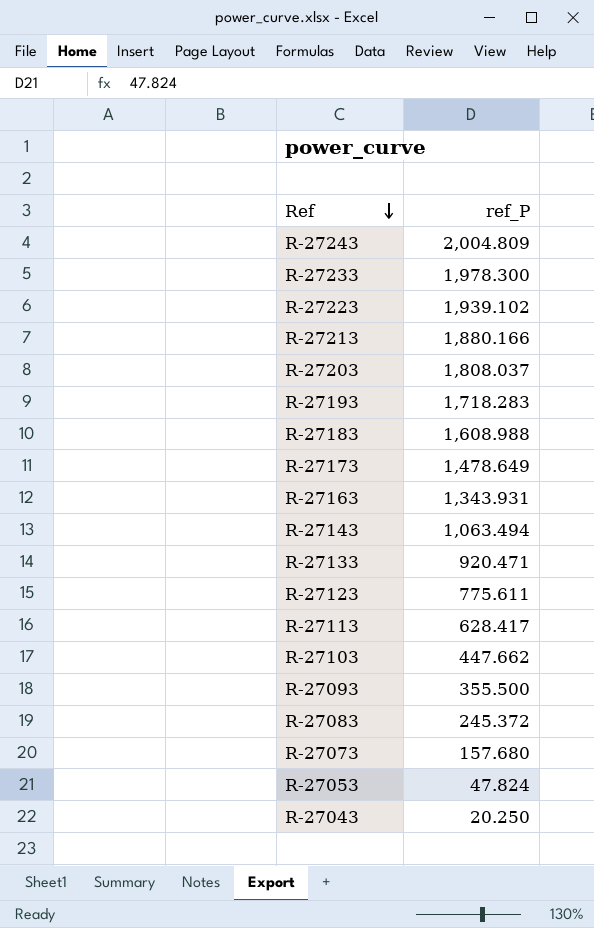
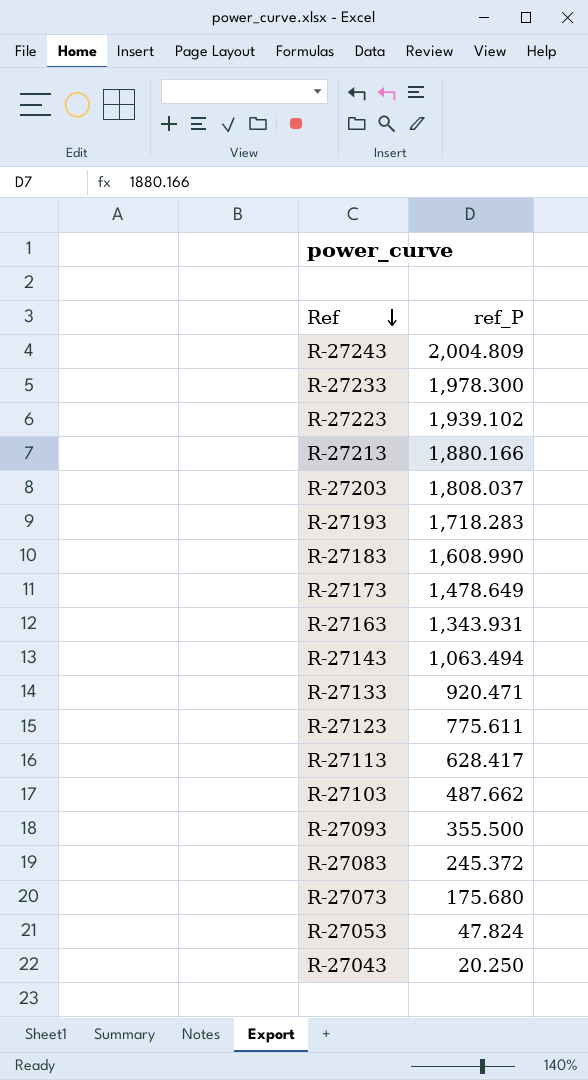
R-27183 | ref_P: 1,608.988 -> 1,608.990
R-27103 | ref_P: 447.662 -> 487.662
R-27073 | ref_P: 157.680 -> 175.680

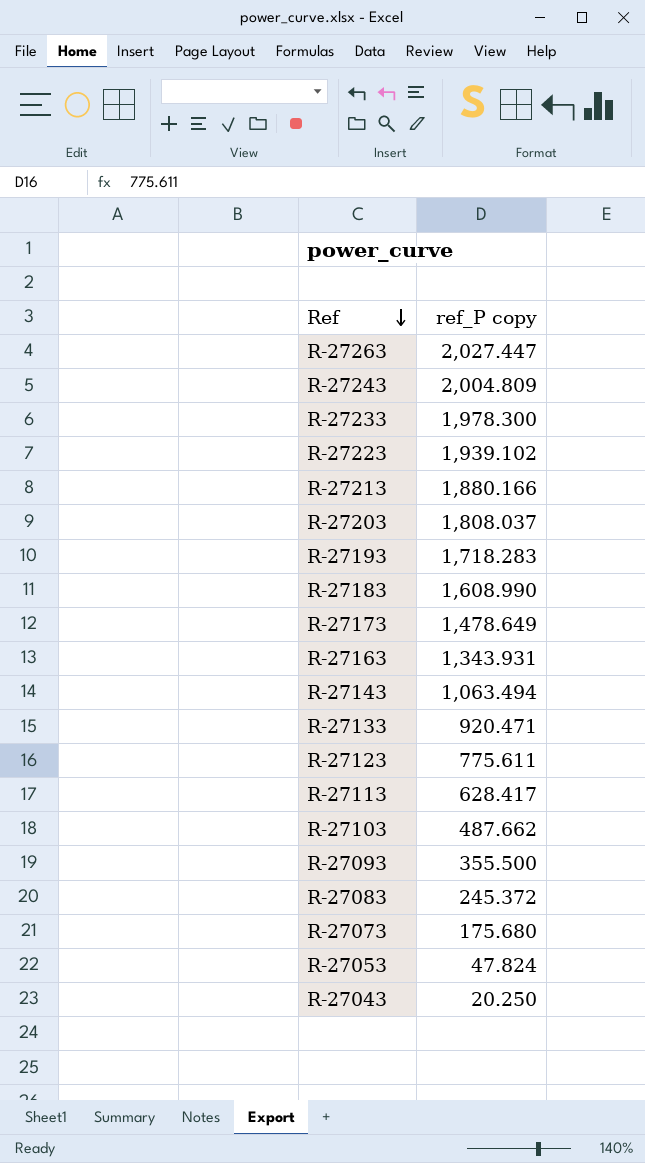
column name: ref_P -> ref_P copy
row R-27263: none -> 2,027.447

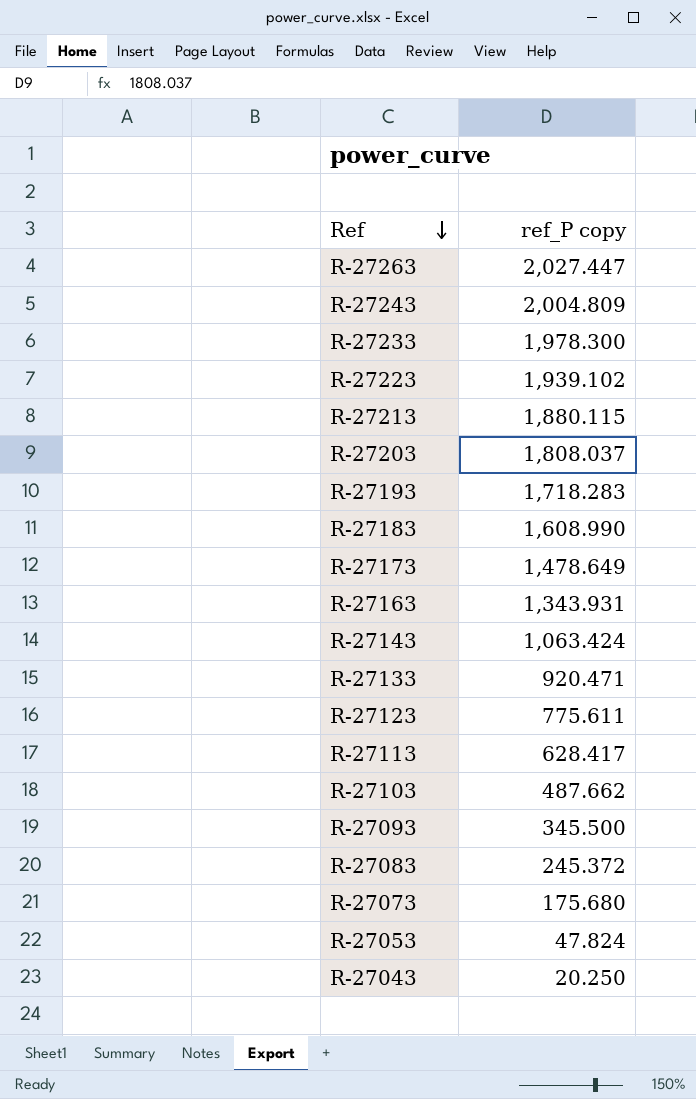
R-27213 | ref_P copy: 1,880.166 -> 1,880.115
R-27143 | ref_P copy: 1,063.494 -> 1,063.424
R-27093 | ref_P copy: 355.500 -> 345.500

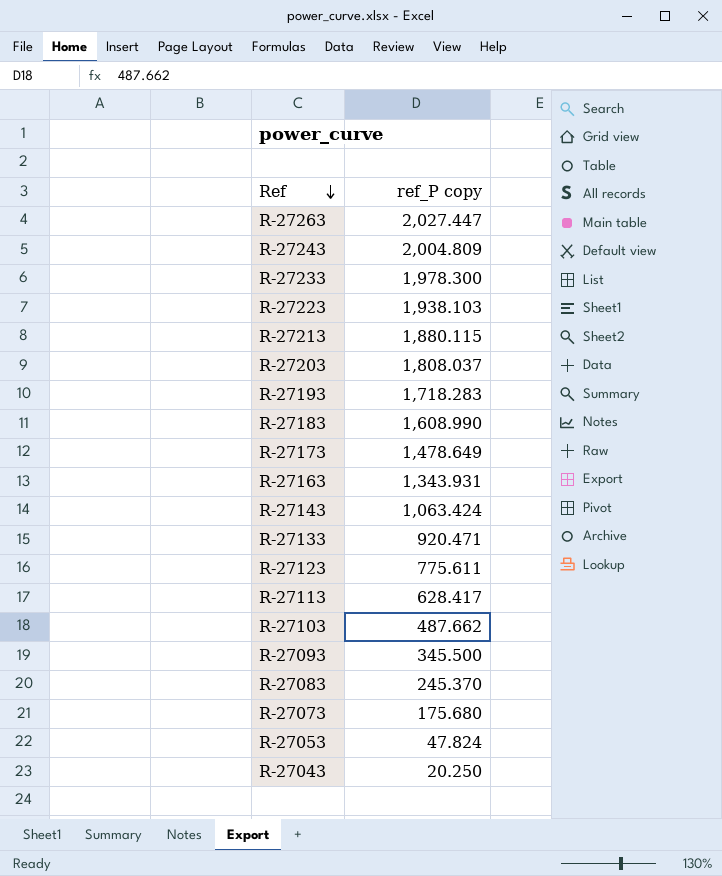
R-27223 | ref_P copy: 1,939.102 -> 1,938.103
R-27083 | ref_P copy: 245.372 -> 245.370

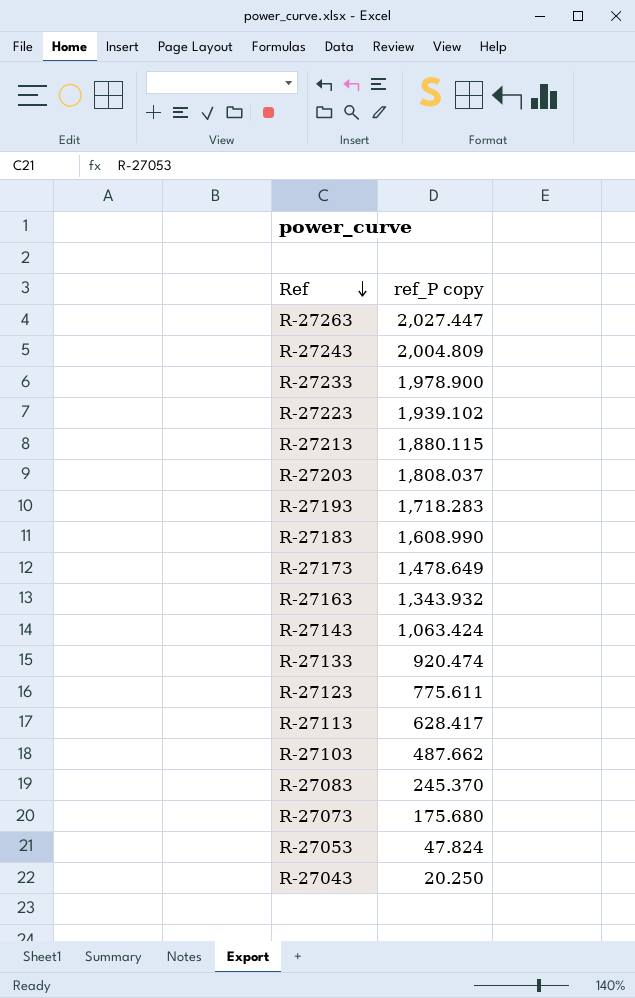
row R-27093: 345.500 -> none
R-27233 | ref_P copy: 1,978.300 -> 1,978.900
R-27223 | ref_P copy: 1,938.103 -> 1,939.102
R-27163 | ref_P copy: 1,343.931 -> 1,343.932
R-27133 | ref_P copy: 920.471 -> 920.474

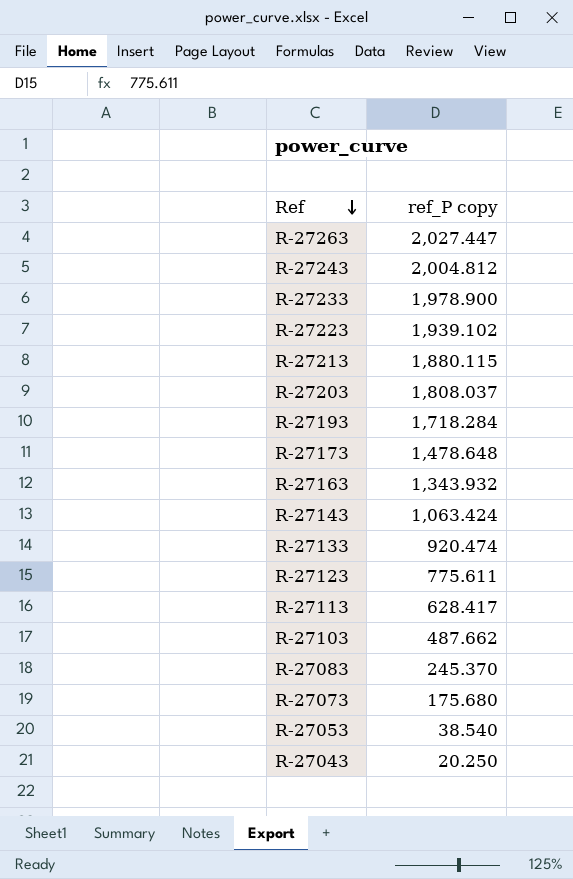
row R-27183: 1,608.990 -> none
R-27243 | ref_P copy: 2,004.809 -> 2,004.812
R-27193 | ref_P copy: 1,718.283 -> 1,718.284
R-27173 | ref_P copy: 1,478.649 -> 1,478.648
R-27053 | ref_P copy: 47.824 -> 38.540

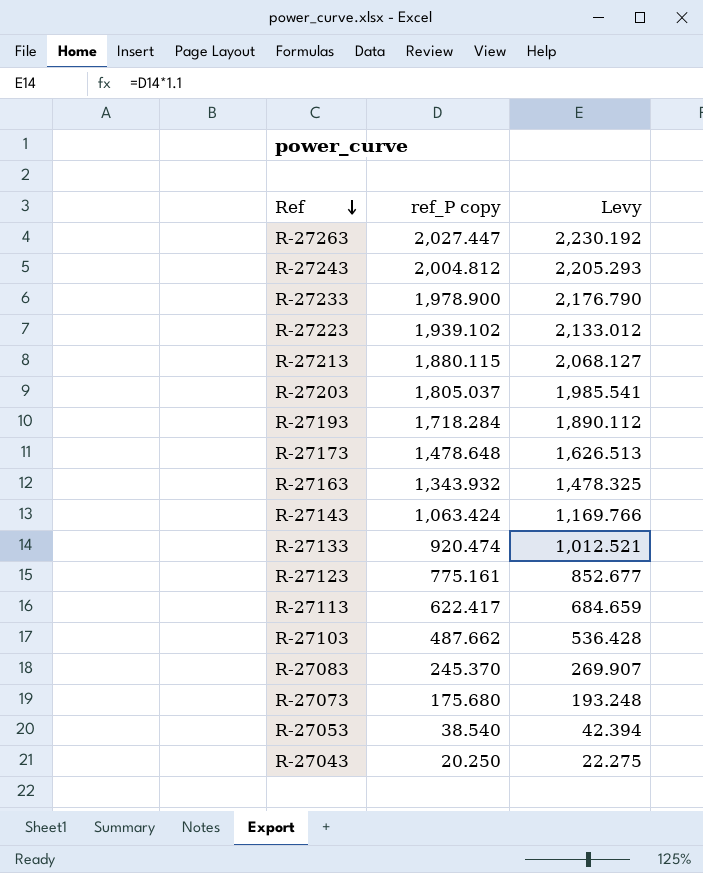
column Levy | formula: none -> [ref_P copy] * 1.1
R-27203 | ref_P copy: 1,808.037 -> 1,805.037
R-27123 | ref_P copy: 775.611 -> 775.161
R-27113 | ref_P copy: 628.417 -> 622.417

